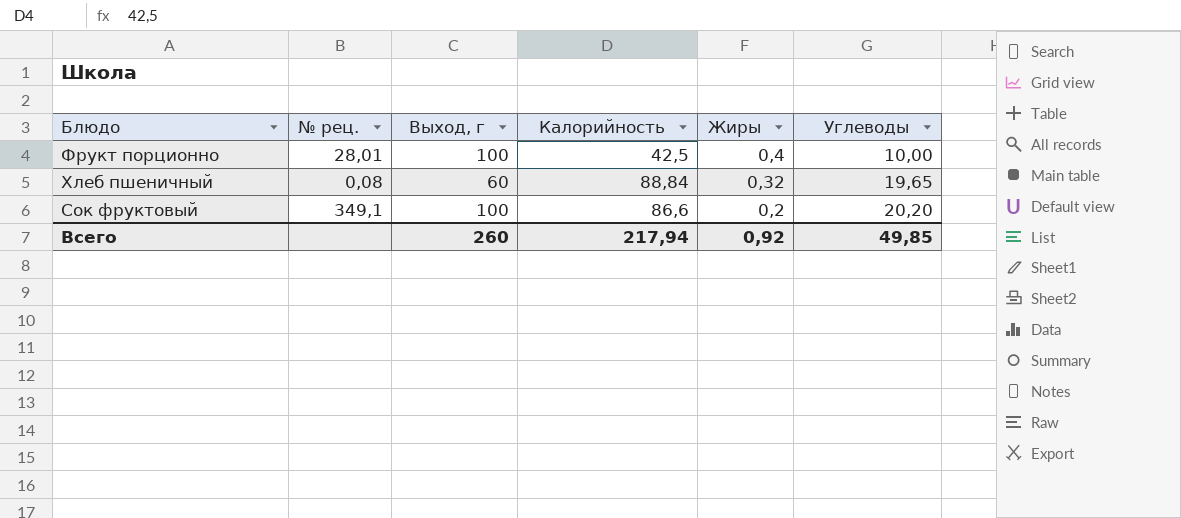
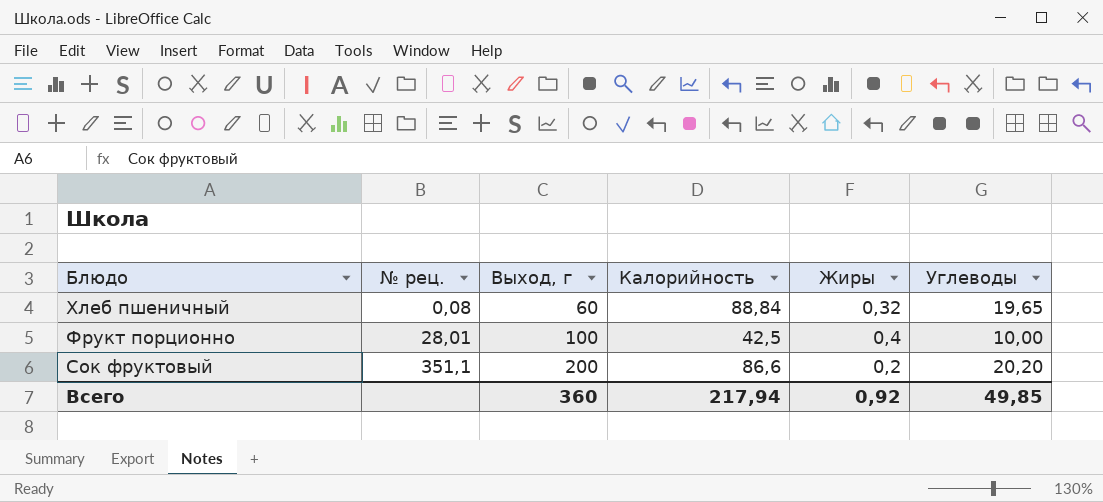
row order: Жиры descending -> Блюдо descending
Сок фруктовый | № рец.: 349,1 -> 351,1
Сок фруктовый | Выход, г: 100 -> 200
Всего | Выход, г: 260 -> 360

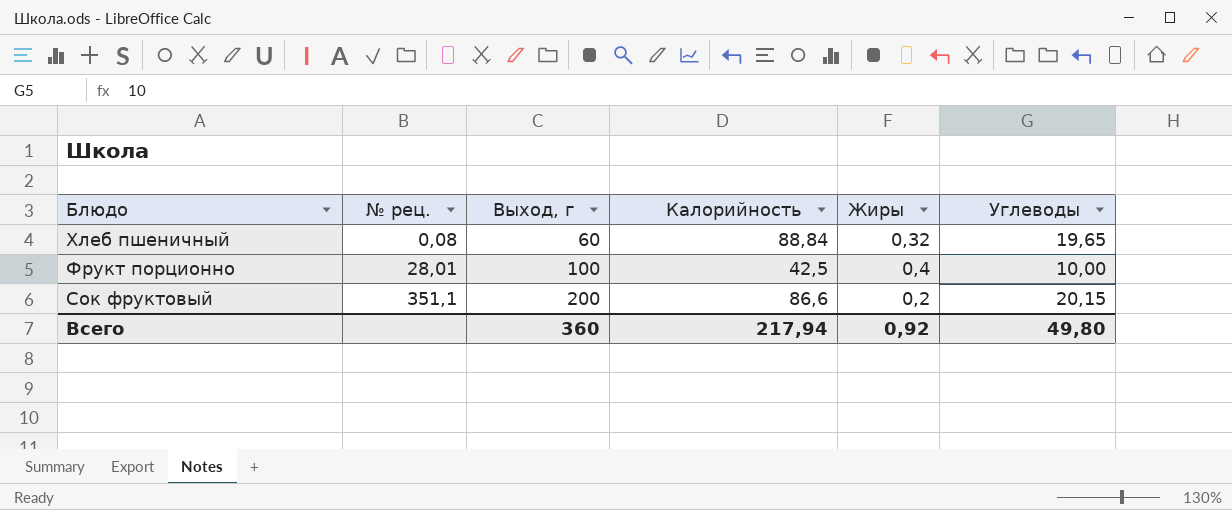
Сок фруктовый | Углеводы: 20,20 -> 20,15
Всего | Углеводы: 49,85 -> 49,80

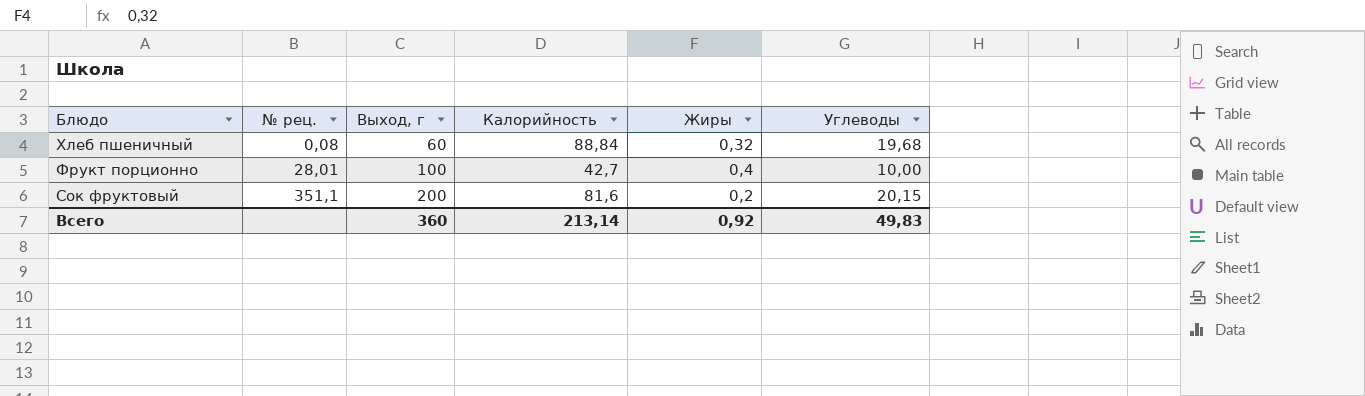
Хлеб пшеничный | Углеводы: 19,65 -> 19,68
Фрукт порционно | Калорийность: 42,5 -> 42,7
Сок фруктовый | Калорийность: 86,6 -> 81,6
Всего | Калорийность: 217,94 -> 213,14
Всего | Углеводы: 49,80 -> 49,83

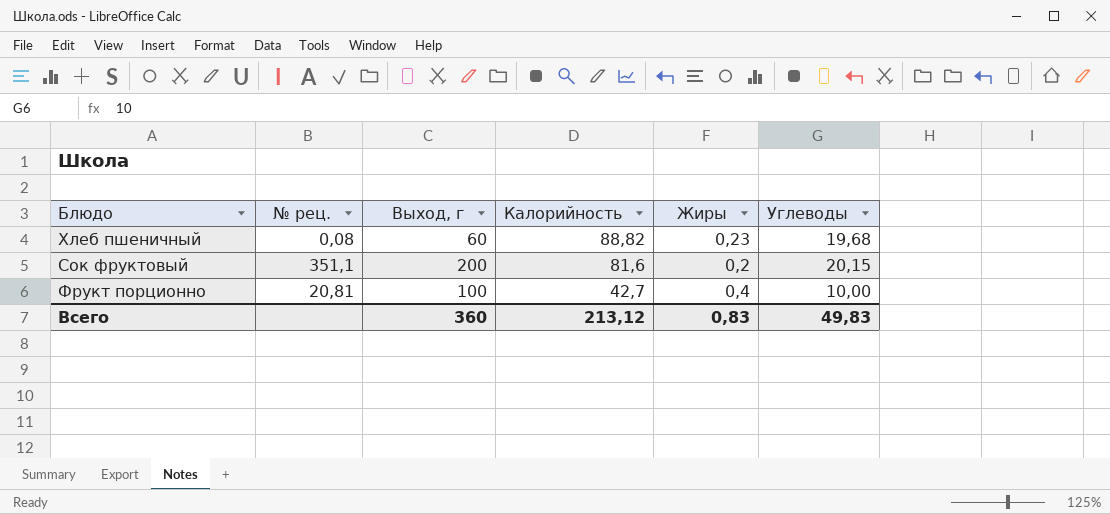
row order: Блюдо descending -> Калорийность descending
Хлеб пшеничный | Калорийность: 88,84 -> 88,82
Хлеб пшеничный | Жиры: 0,32 -> 0,23
Фрукт порционно | № рец.: 28,01 -> 20,81
Всего | Калорийность: 213,14 -> 213,12
Всего | Жиры: 0,92 -> 0,83

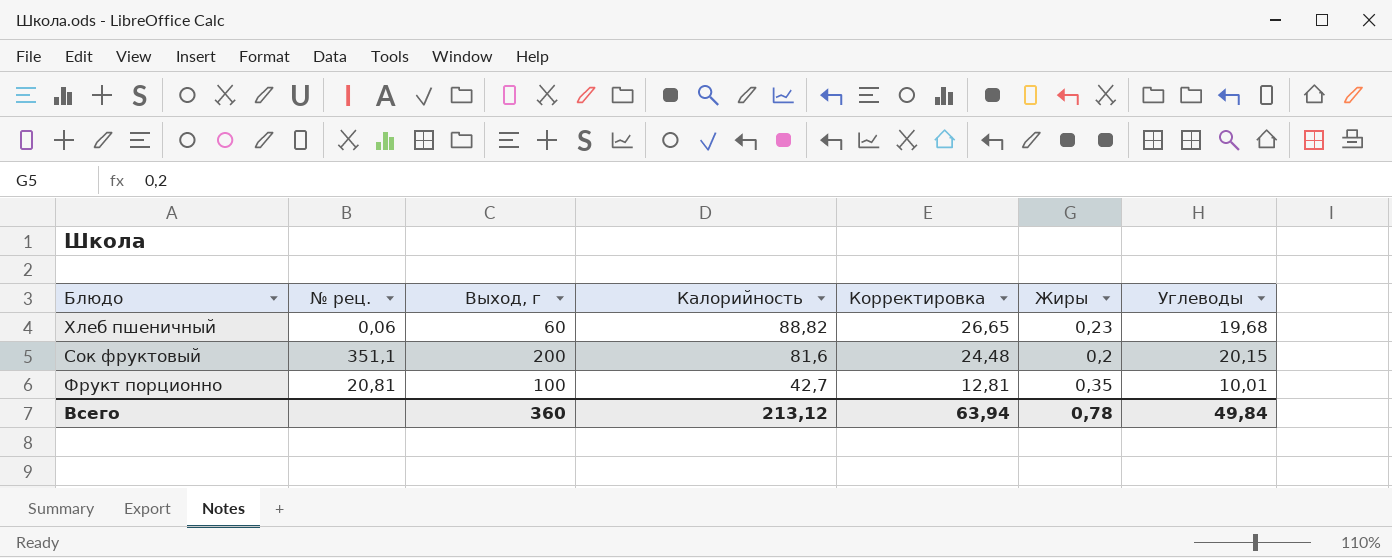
column Корректировка | formula: none -> [Калорийность] * 0,3
Хлеб пшеничный | № рец.: 0,08 -> 0,06
Фрукт порционно | Жиры: 0,4 -> 0,35
Фрукт порционно | Углеводы: 10,00 -> 10,01
Всего | Жиры: 0,83 -> 0,78
Всего | Углеводы: 49,83 -> 49,84

